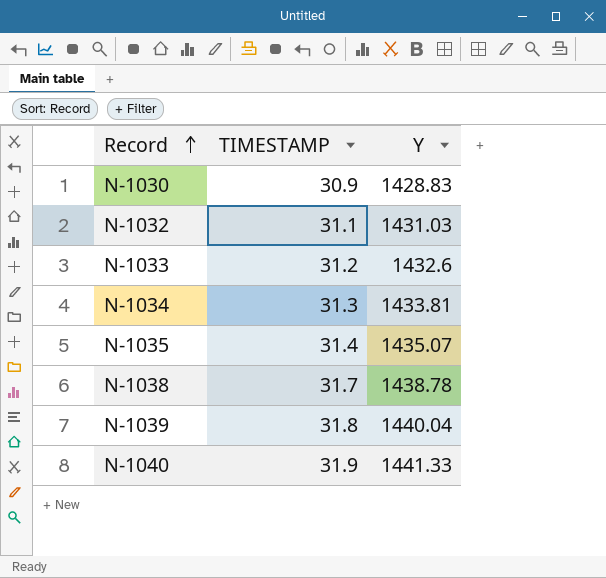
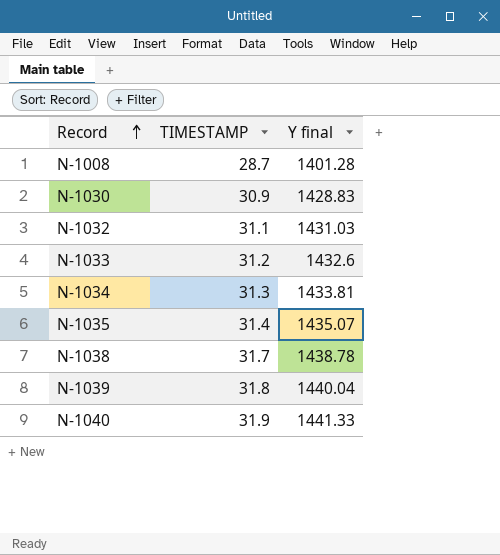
column name: Y -> Y final
row N-1008: none -> 28.7 | 1401.28

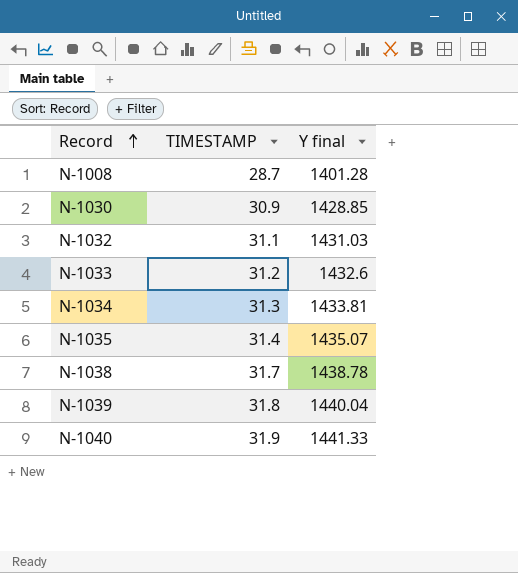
N-1030 | Y final: 1428.83 -> 1428.85

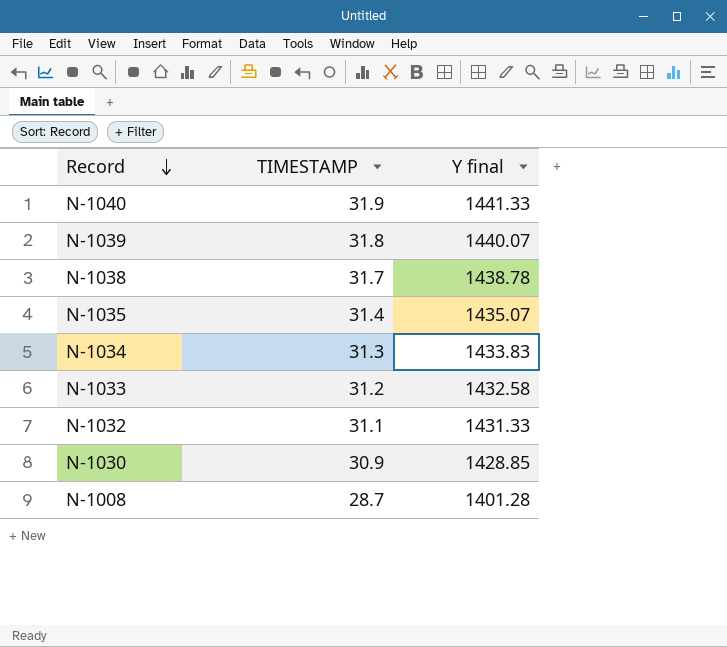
row order: Record ascending -> Record descending
N-1039 | Y final: 1440.04 -> 1440.07
N-1034 | Y final: 1433.81 -> 1433.83
N-1033 | Y final: 1432.6 -> 1432.58
N-1032 | Y final: 1431.03 -> 1431.33

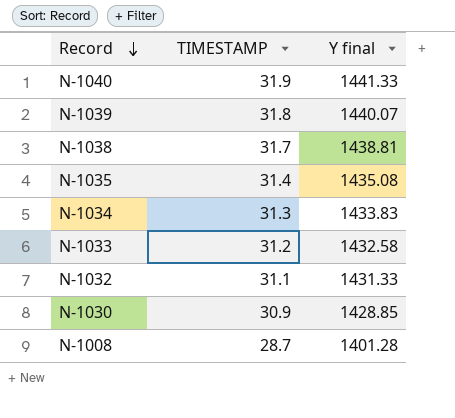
N-1038 | Y final: 1438.78 -> 1438.81
N-1035 | Y final: 1435.07 -> 1435.08

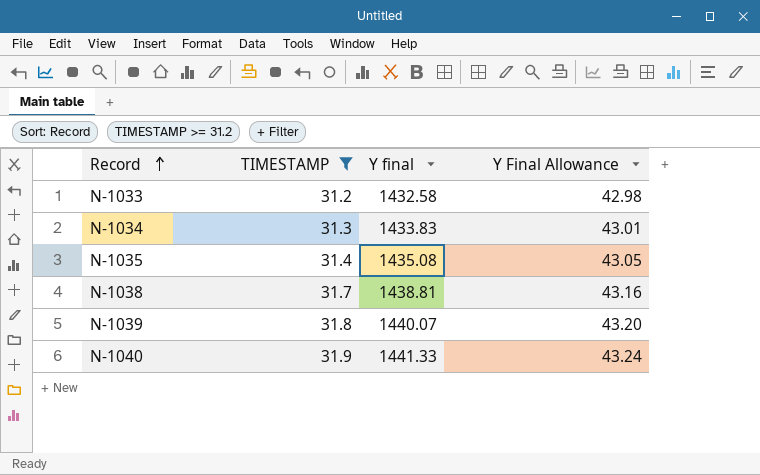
filter: none -> TIMESTAMP >= 31.2
row order: Record descending -> Record ascending
column Y Final Allowance | formula: none -> [Y final] * 0.03

